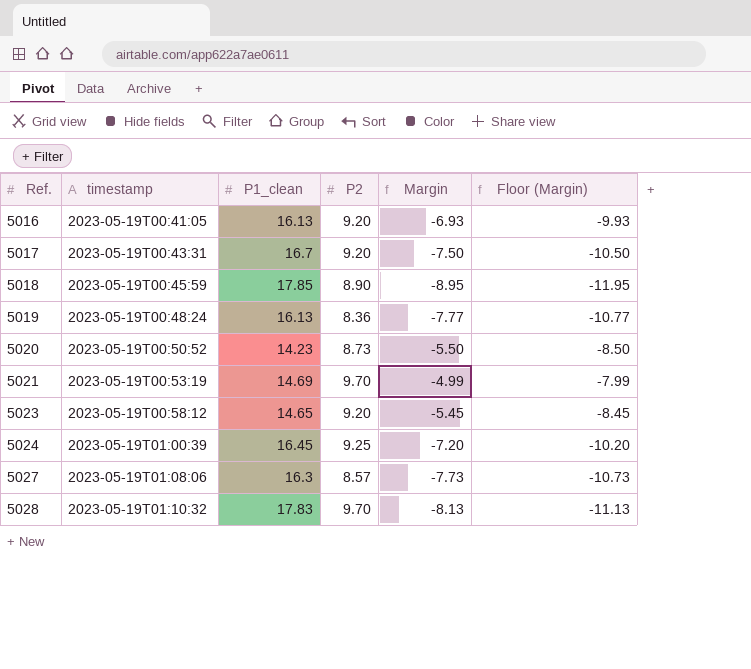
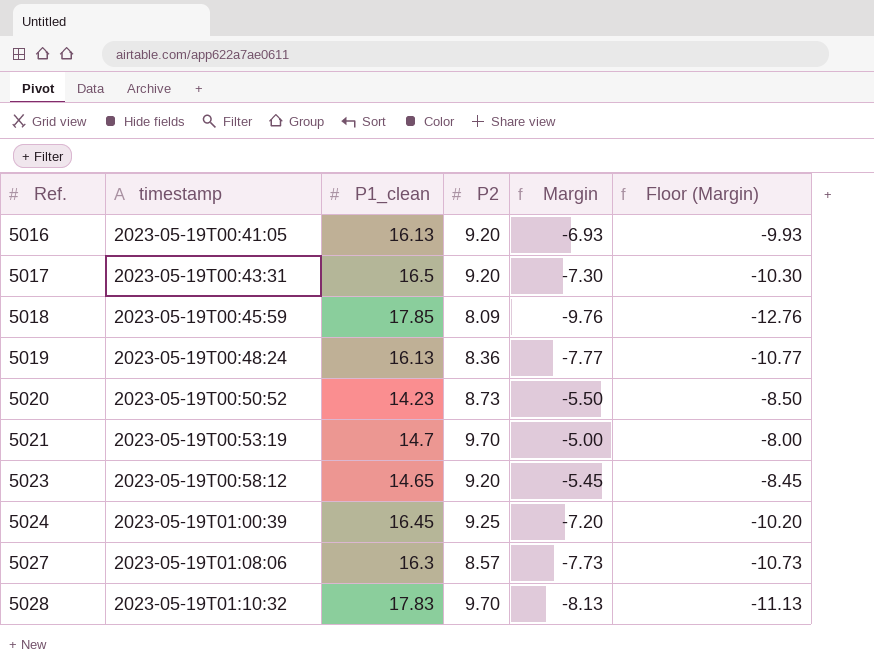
5017 | P1_clean: 16.7 -> 16.5
5017 | Margin: -7.50 -> -7.30
5017 | Floor (Margin): -10.50 -> -10.30
5018 | P2: 8.90 -> 8.09
5018 | Margin: -8.95 -> -9.76
5018 | Floor (Margin): -11.95 -> -12.76
5021 | P1_clean: 14.69 -> 14.7
5021 | Margin: -4.99 -> -5.00
5021 | Floor (Margin): -7.99 -> -8.00

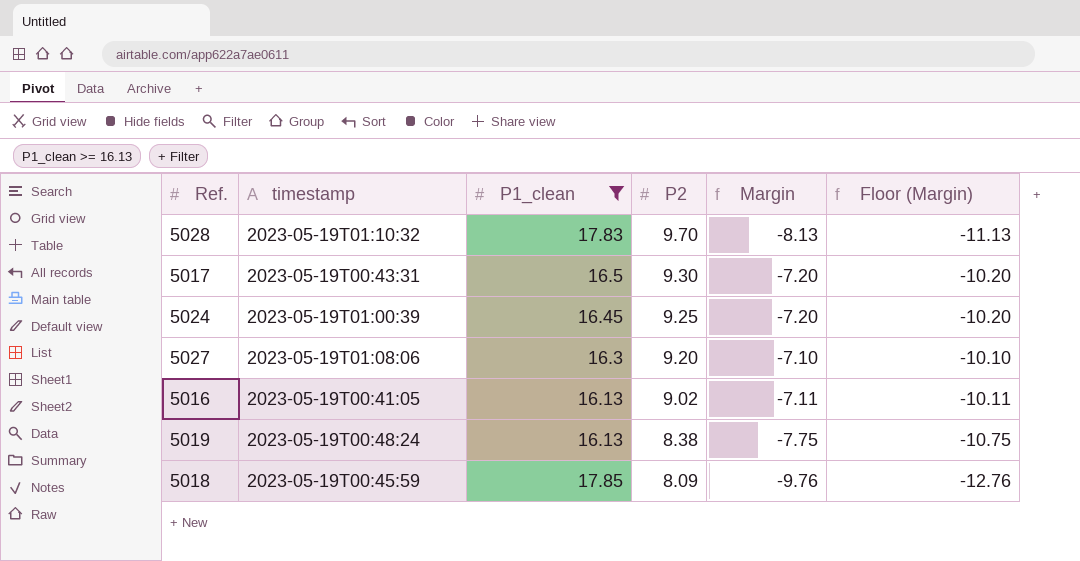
filter: none -> P1_clean >= 16.13
row order: Ref. ascending -> P2 descending
5017 | P2: 9.20 -> 9.30
5017 | Margin: -7.30 -> -7.20
5017 | Floor (Margin): -10.30 -> -10.20
5027 | P2: 8.57 -> 9.20
5027 | Margin: -7.73 -> -7.10
5027 | Floor (Margin): -10.73 -> -10.10
5016 | P2: 9.20 -> 9.02
5016 | Margin: -6.93 -> -7.11
5016 | Floor (Margin): -9.93 -> -10.11
5019 | P2: 8.36 -> 8.38
5019 | Margin: -7.77 -> -7.75
5019 | Floor (Margin): -10.77 -> -10.75

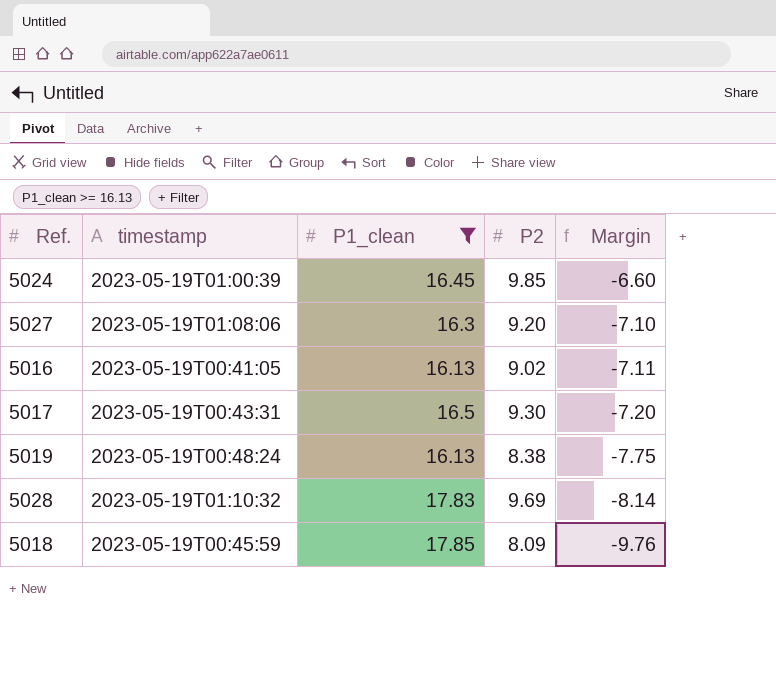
row order: P2 descending -> Margin descending
column Floor (Margin) | formula: [Margin] - 3 -> none
5024 | P2: 9.25 -> 9.85
5024 | Margin: -7.20 -> -6.60
5028 | P2: 9.70 -> 9.69
5028 | Margin: -8.13 -> -8.14

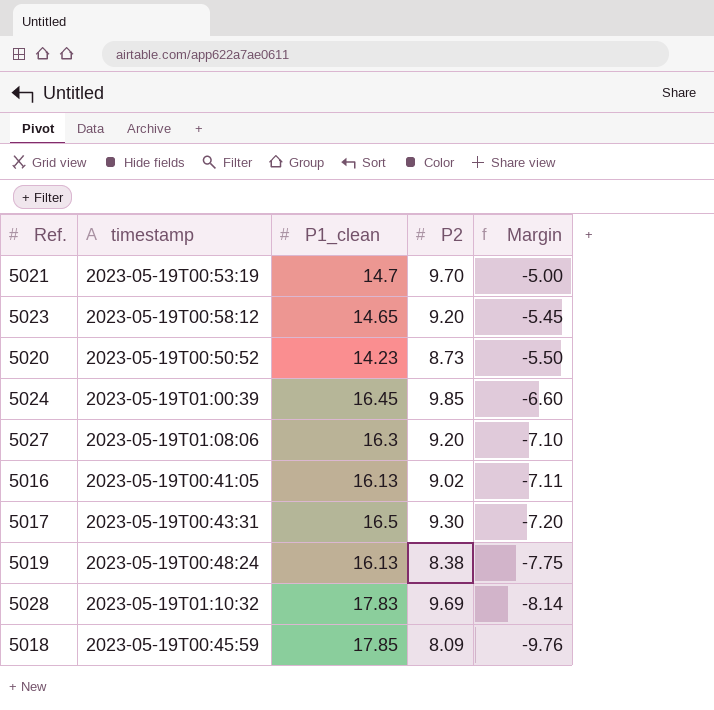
filter: P1_clean >= 16.13 -> none

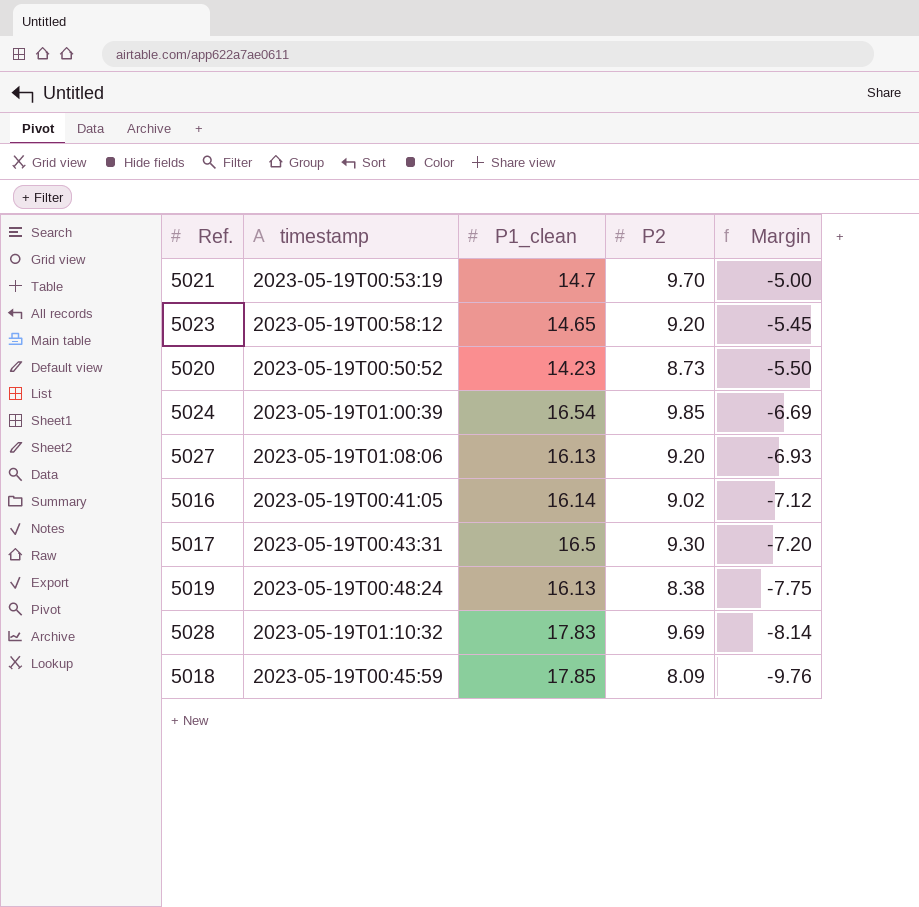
5024 | P1_clean: 16.45 -> 16.54
5024 | Margin: -6.60 -> -6.69
5027 | P1_clean: 16.3 -> 16.13
5027 | Margin: -7.10 -> -6.93
5016 | P1_clean: 16.13 -> 16.14
5016 | Margin: -7.11 -> -7.12

